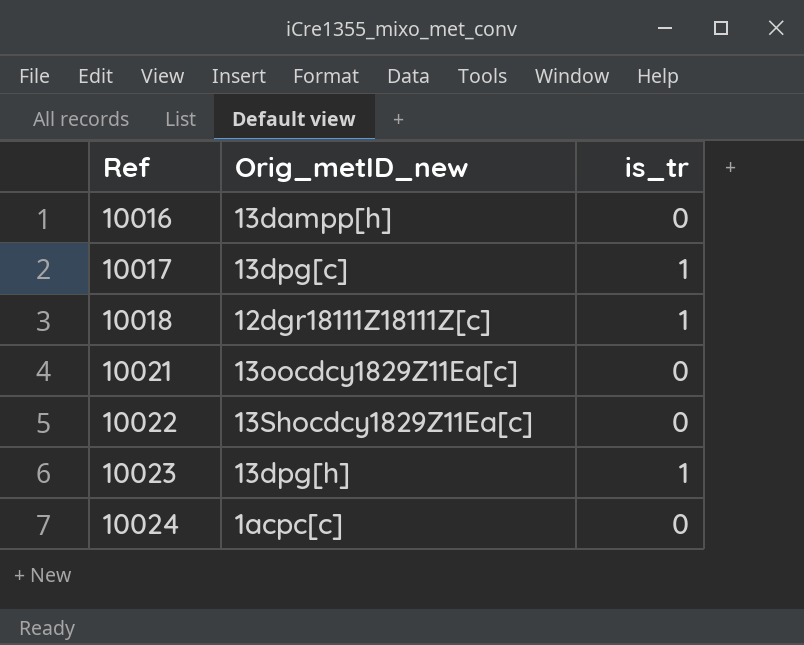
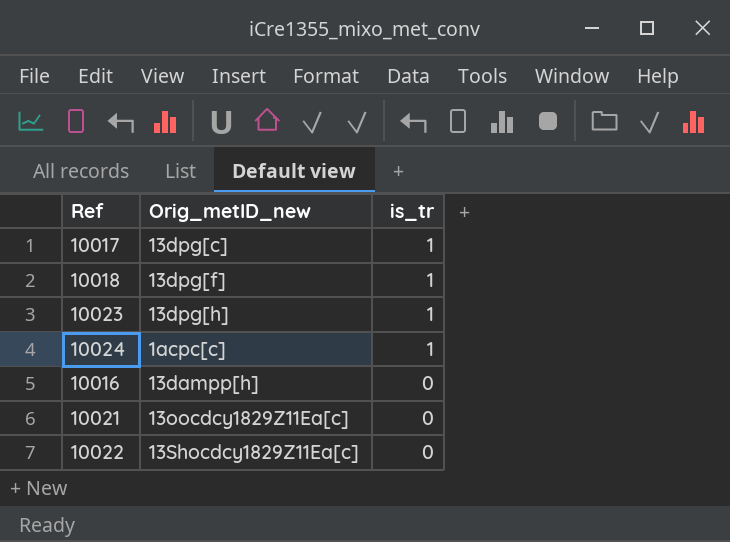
row order: Ref ascending -> is_tr descending
10018 | Orig_metID_new: 12dgr18111Z18111Z[c] -> 13dpg[f]
10024 | is_tr: 0 -> 1

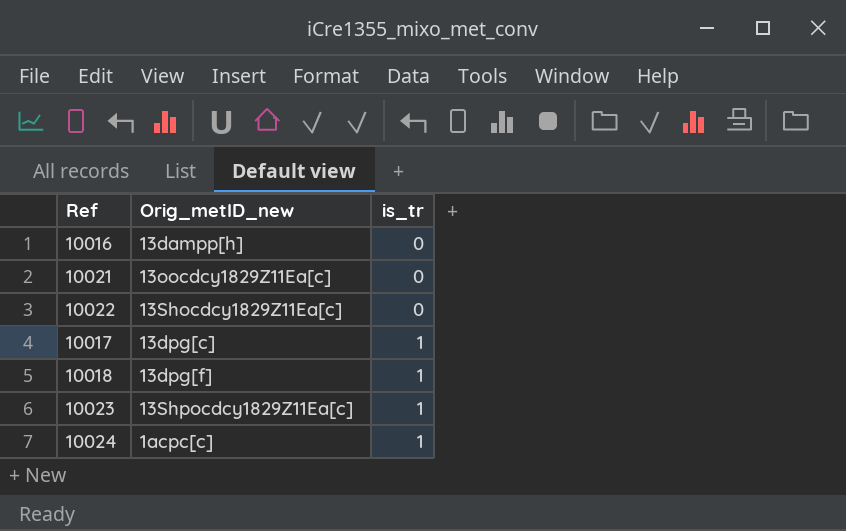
row order: is_tr descending -> is_tr ascending
10023 | Orig_metID_new: 13dpg[h] -> 13Shpocdcy1829Z11Ea[c]

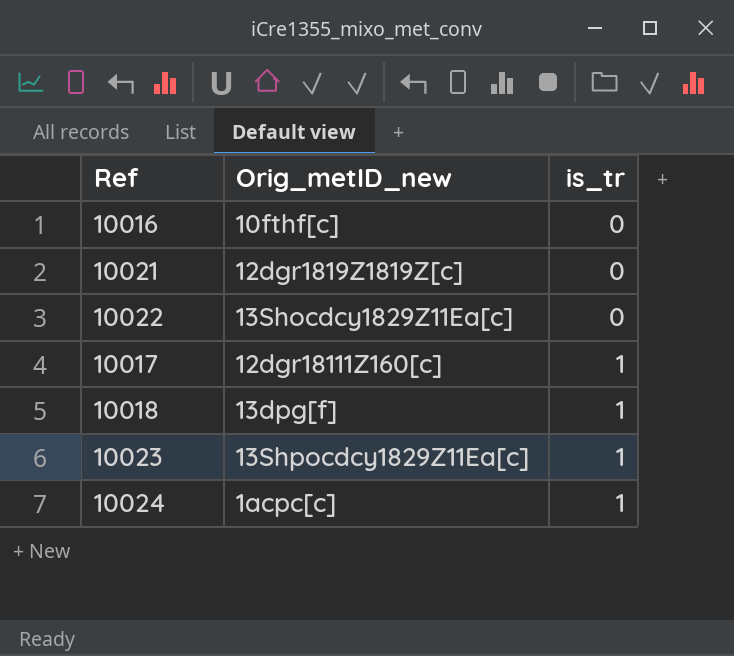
10016 | Orig_metID_new: 13dampp[h] -> 10fthf[c]
10021 | Orig_metID_new: 13oocdcy1829Z11Ea[c] -> 12dgr1819Z1819Z[c]
10017 | Orig_metID_new: 13dpg[c] -> 12dgr18111Z160[c]

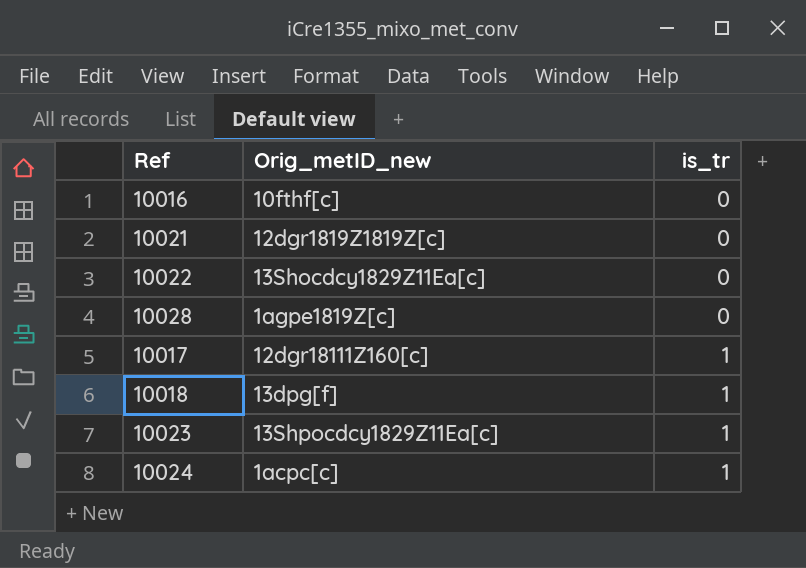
row 10028: none -> 1agpe1819Z[c] | 0

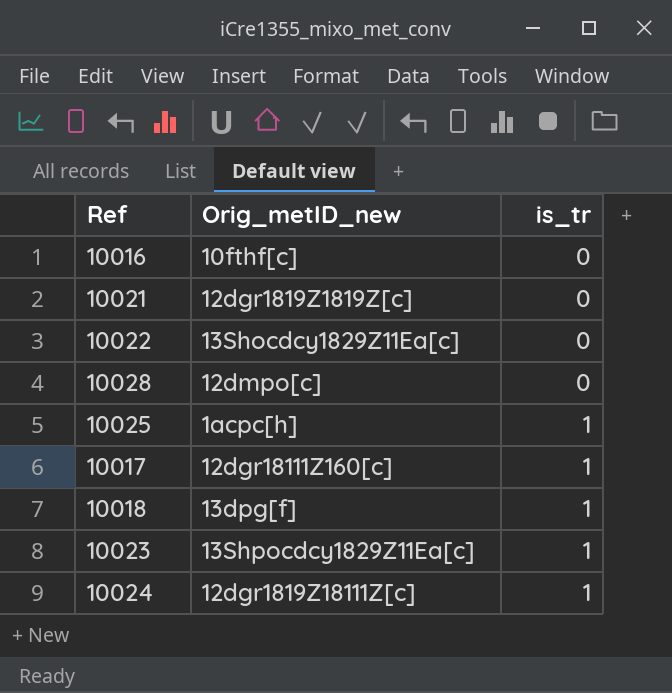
10028 | Orig_metID_new: 1agpe1819Z[c] -> 12dmpo[c]
row 10025: none -> 1acpc[h] | 1
10024 | Orig_metID_new: 1acpc[c] -> 12dgr1819Z18111Z[c]

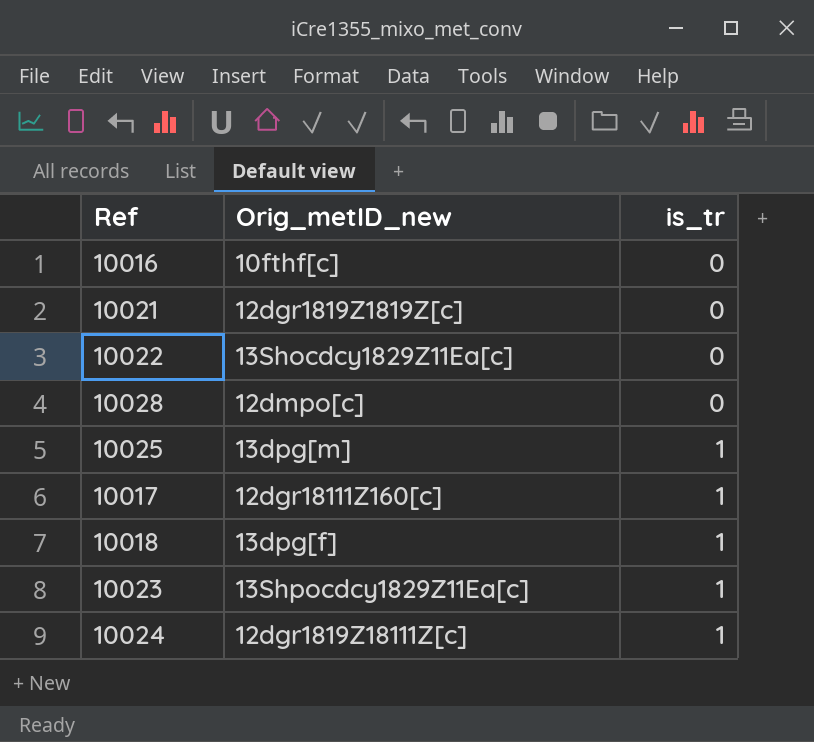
10025 | Orig_metID_new: 1acpc[h] -> 13dpg[m]

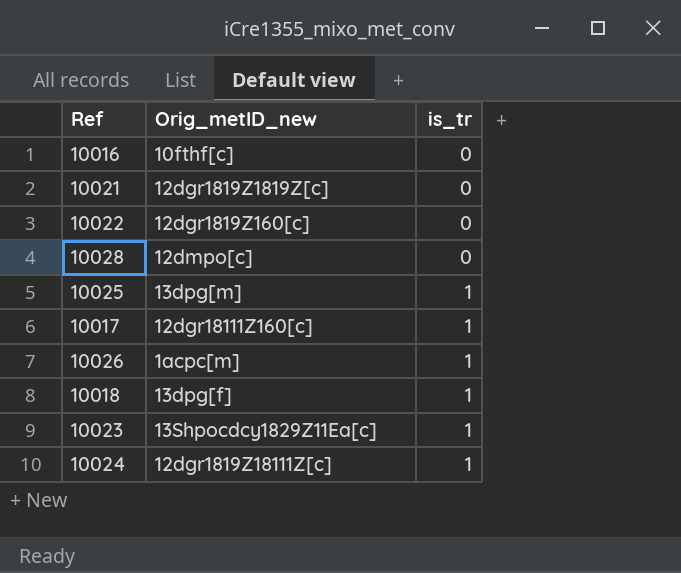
10022 | Orig_metID_new: 13Shocdcy1829Z11Ea[c] -> 12dgr1819Z160[c]
row 10026: none -> 1acpc[m] | 1

